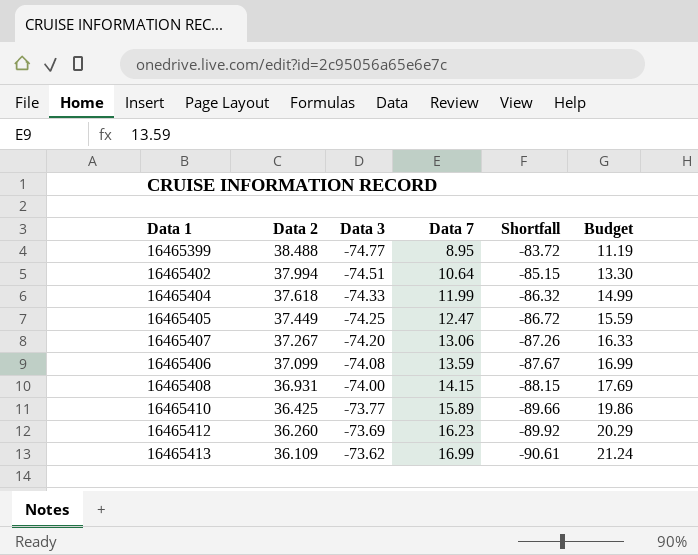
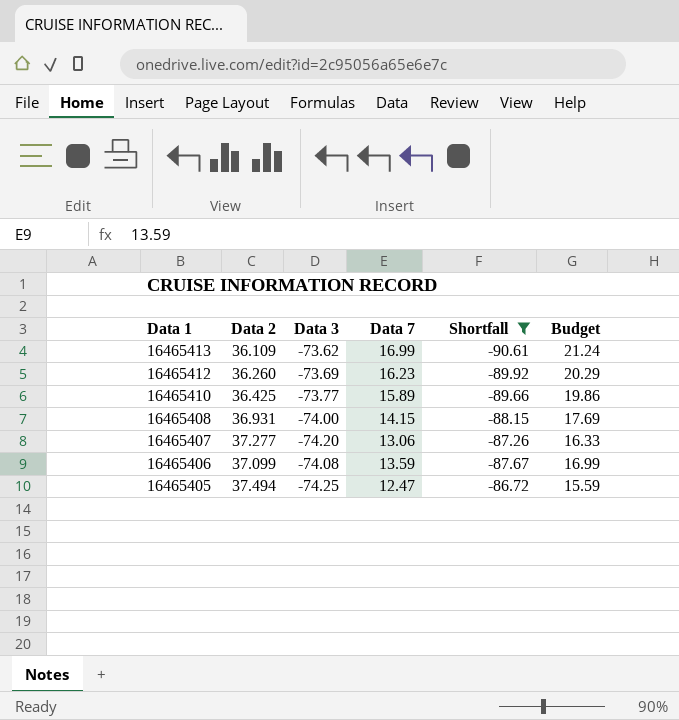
filter: none -> Shortfall <= -86.72
row order: Data 2 descending -> Data 1 descending
16465407 | Data 2: 37.267 -> 37.277
16465405 | Data 2: 37.449 -> 37.494

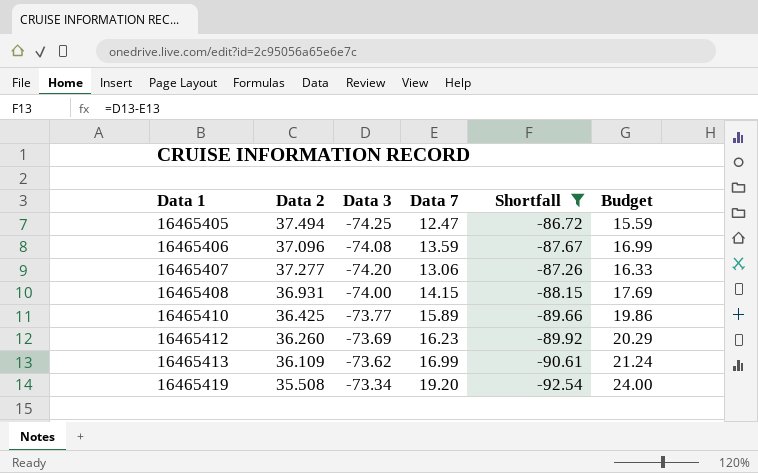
row order: Data 1 descending -> Data 1 ascending
16465406 | Data 2: 37.099 -> 37.096
row 16465419: none -> 35.508 | -73.34 | 19.20 | -92.54 | 24.00

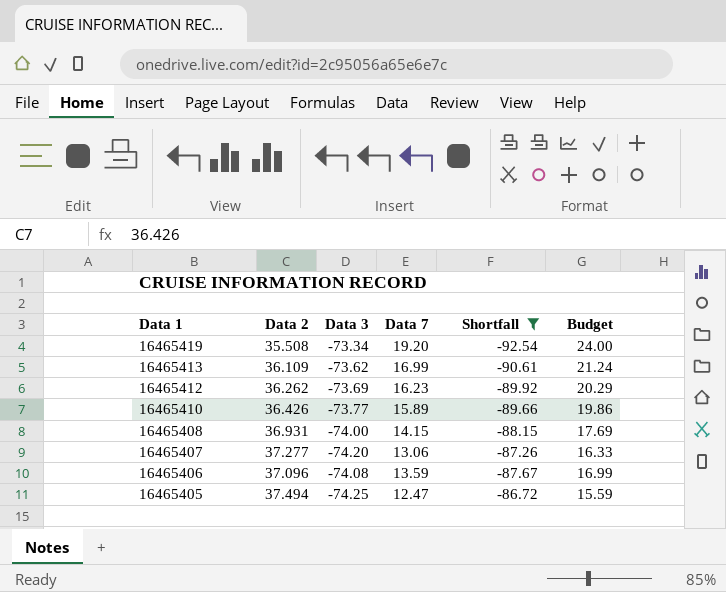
row order: Data 1 ascending -> Data 1 descending
16465412 | Data 2: 36.260 -> 36.262
16465410 | Data 2: 36.425 -> 36.426

